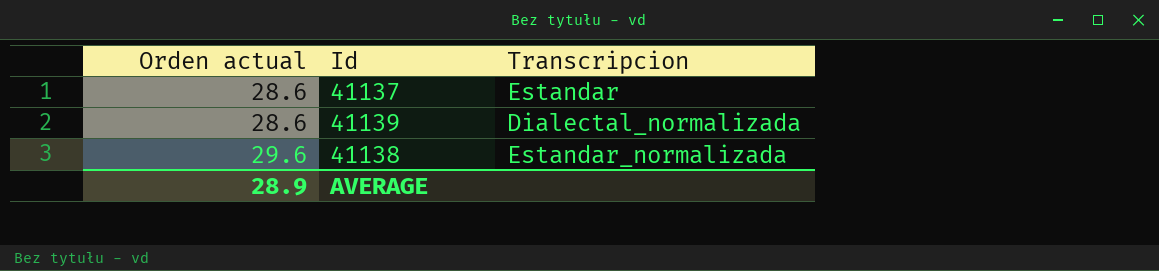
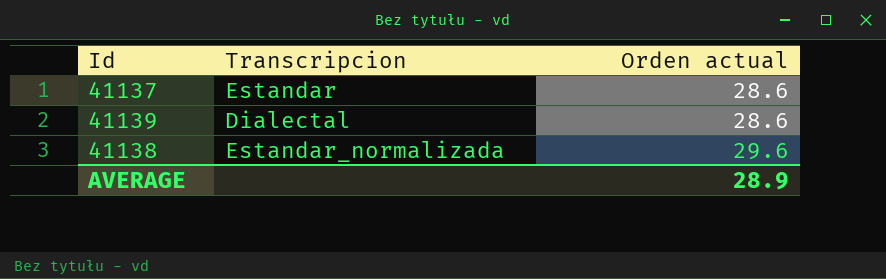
column Orden actual | position: 1 -> 3
41139 | Transcripcion: Dialectal_normalizada -> Dialectal

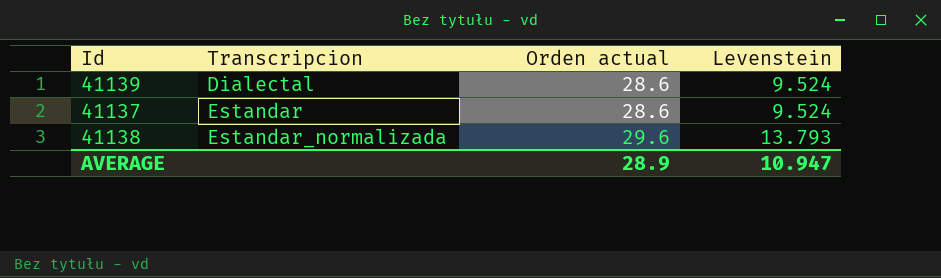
row order: Orden actual ascending -> Transcripcion ascending
column Levenstein | position: none -> 4

